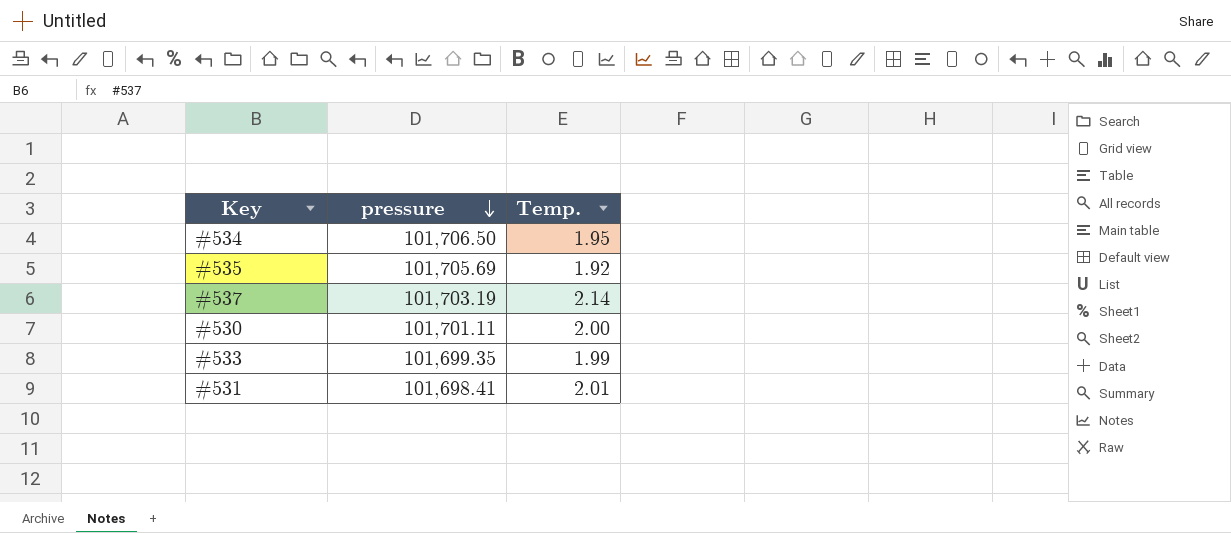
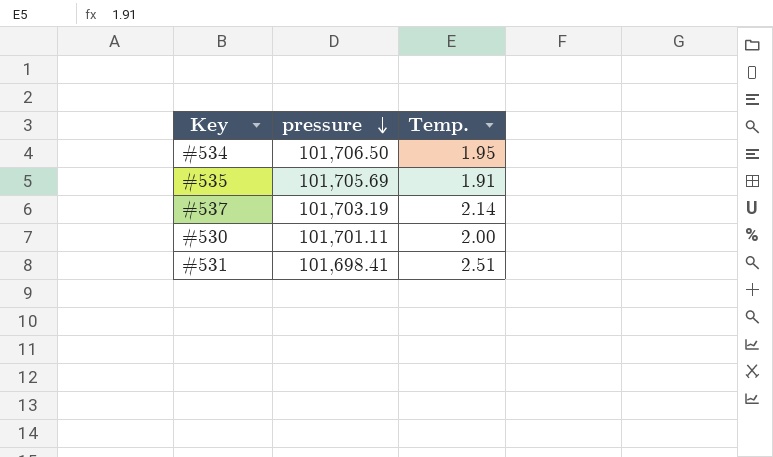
row #533: 101,699.35 | 1.99 -> none
#535 | Temp.: 1.92 -> 1.91
#531 | Temp.: 2.01 -> 2.51

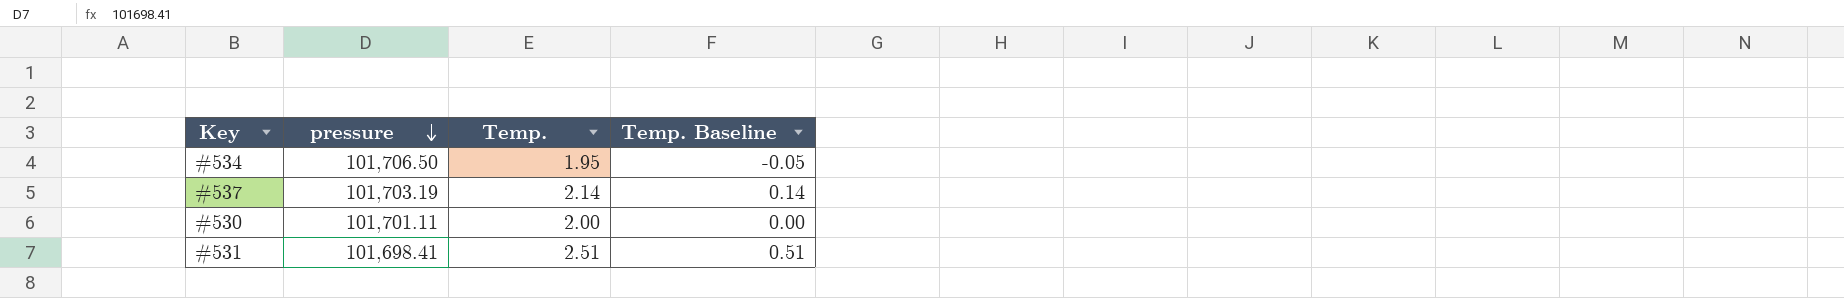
column Temp. Baseline | formula: none -> [Temp.] - 2
row #535: 101,705.69 | 1.91 -> none

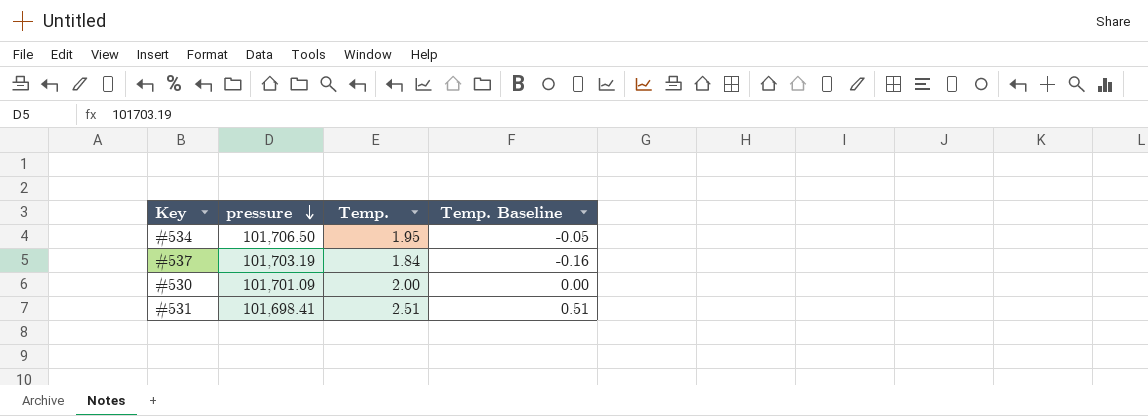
#537 | Temp.: 2.14 -> 1.84
#537 | Temp. Baseline: 0.14 -> -0.16
#530 | pressure: 101,701.11 -> 101,701.09

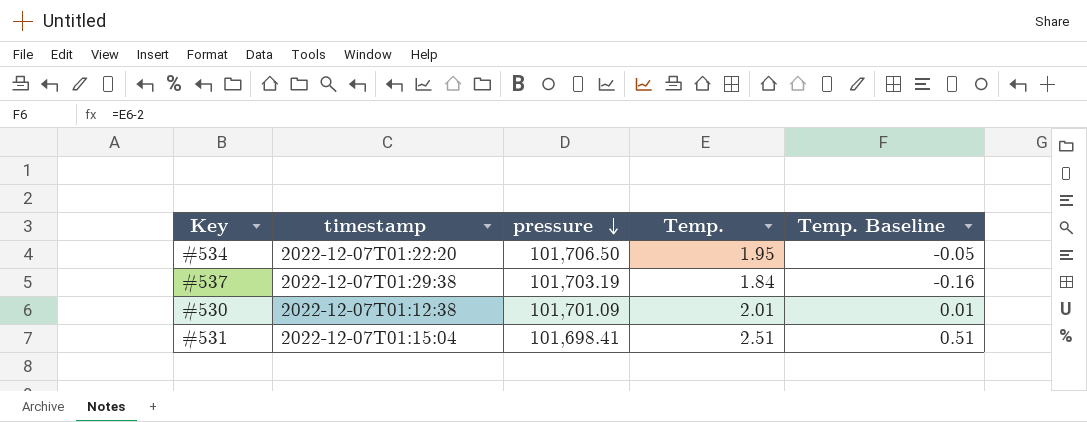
column timestamp | position: none -> 2
#530 | Temp.: 2.00 -> 2.01
#530 | Temp. Baseline: 0.00 -> 0.01

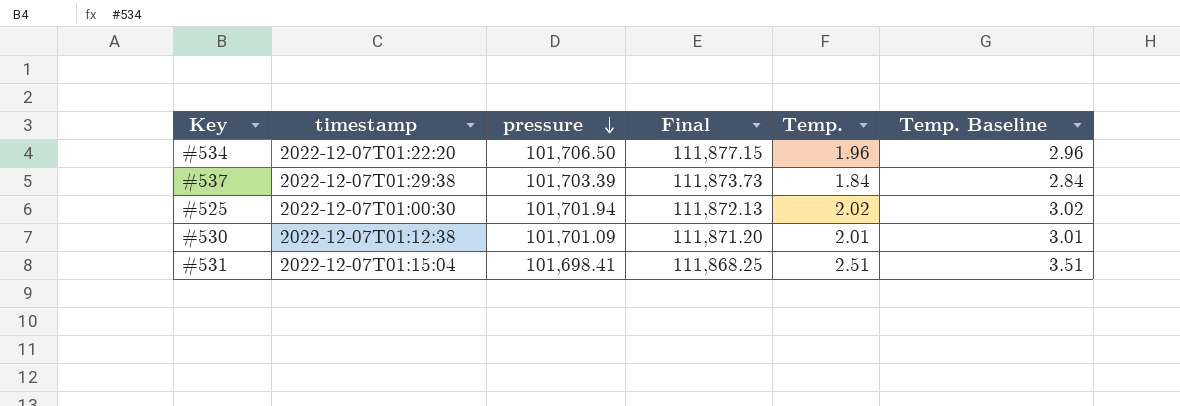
column Final | formula: none -> [pressure] * 1.1
column Temp. Baseline | formula: [Temp.] - 2 -> [Temp.] + 1
#534 | Temp.: 1.95 -> 1.96
#537 | pressure: 101,703.19 -> 101,703.39
row #525: none -> 2022-12-07T01:00:30 | 101,701.94 | 111,872.13 | 2.02 | 3.02

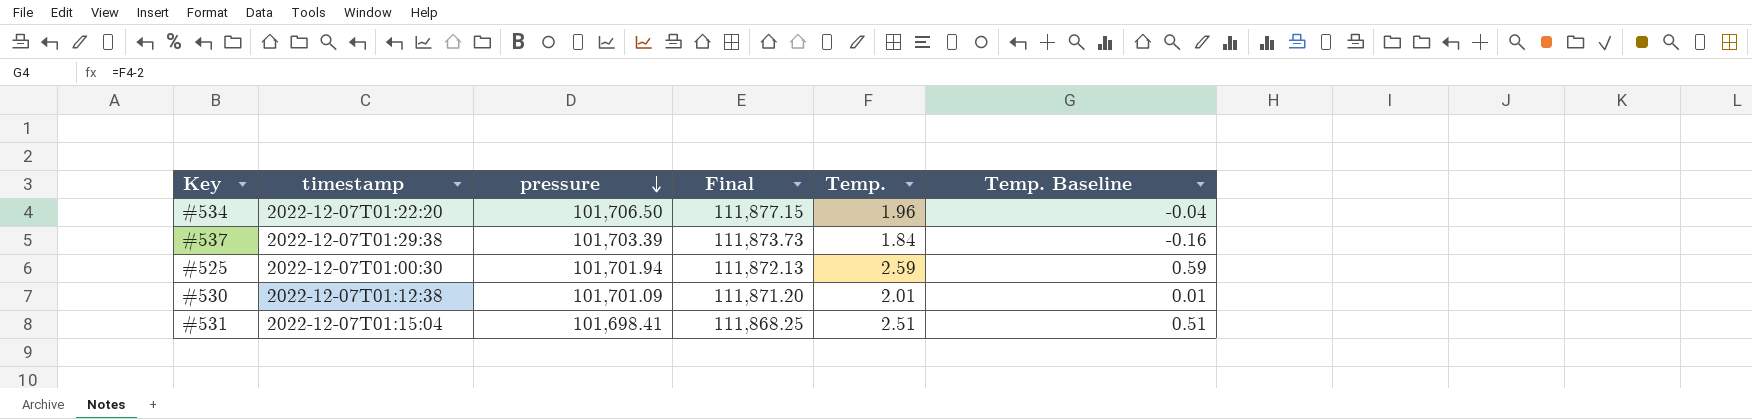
column Temp. Baseline | formula: [Temp.] + 1 -> [Temp.] - 2
#525 | Temp.: 2.02 -> 2.59

